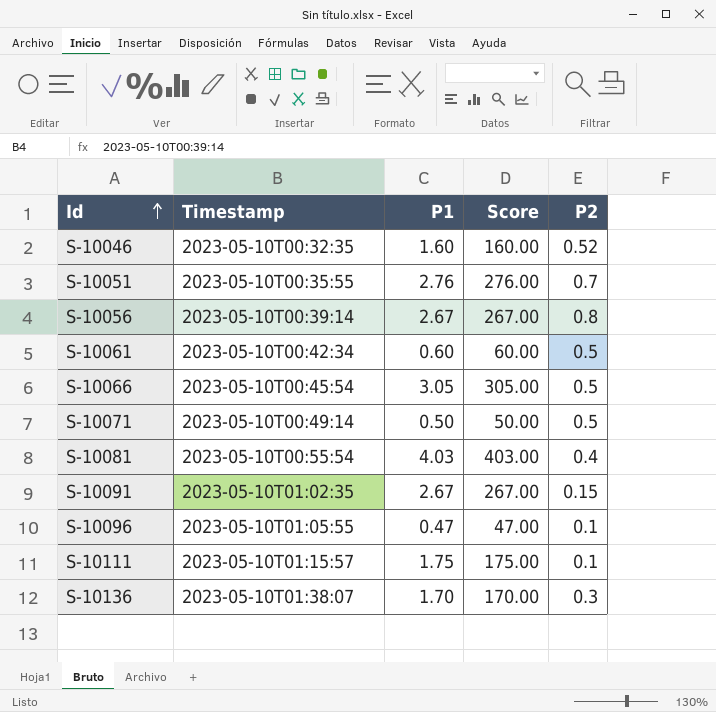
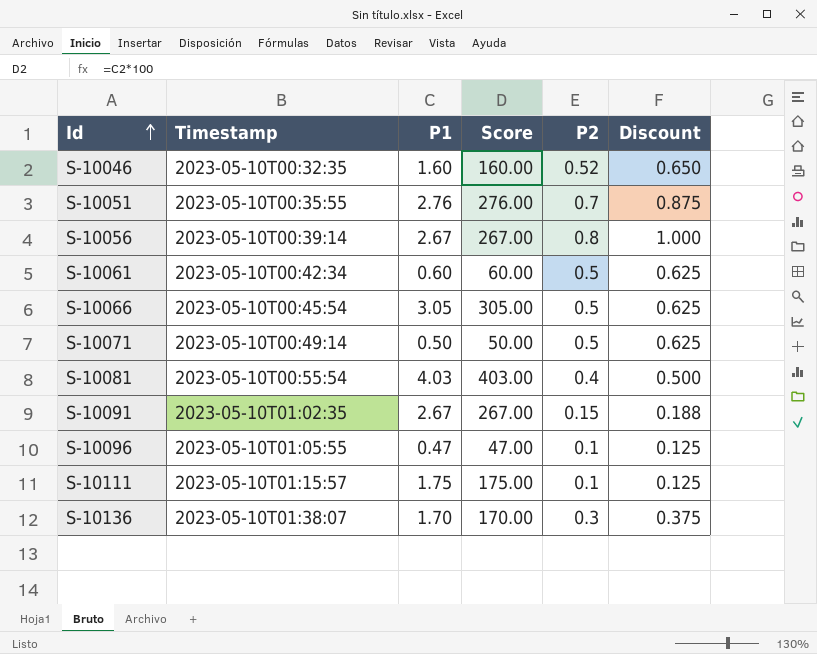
column Discount | formula: none -> [P2] * 1.25

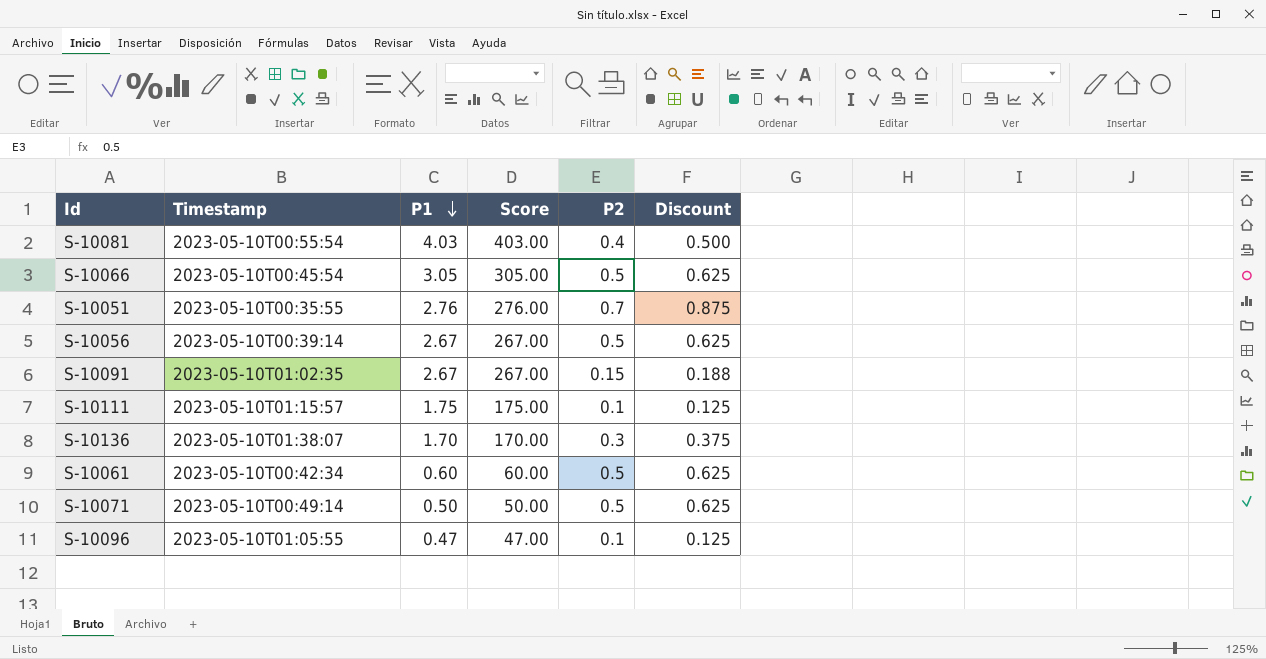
row order: Id ascending -> P1 descending
row S-10046: 2023-05-10T00:32:35 | 1.60 | 160.00 | 0.52 | 0.650 -> none
S-10056 | P2: 0.8 -> 0.5
S-10056 | Discount: 1.000 -> 0.625

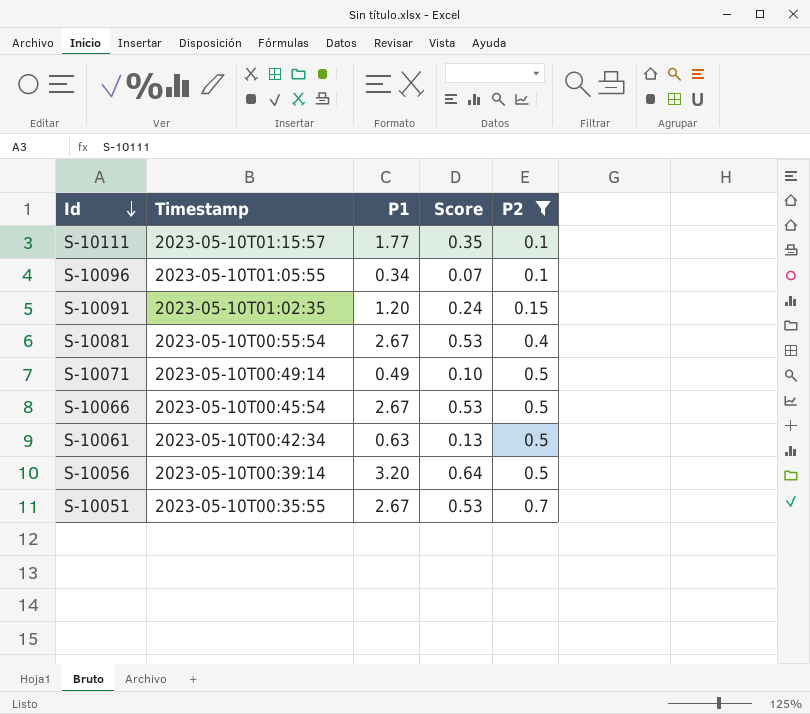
filter: none -> P2 != 0.3
row order: P1 descending -> Id descending
column Discount | formula: [P2] * 1.25 -> none
column Score | formula: [P1] * 100 -> [P1] * 0.2
S-10111 | P1: 1.75 -> 1.77
S-10096 | P1: 0.47 -> 0.34
S-10091 | P1: 2.67 -> 1.20
S-10081 | P1: 4.03 -> 2.67
S-10071 | P1: 0.50 -> 0.49
S-10066 | P1: 3.05 -> 2.67
S-10061 | P1: 0.60 -> 0.63
S-10056 | P1: 2.67 -> 3.20
S-10051 | P1: 2.76 -> 2.67

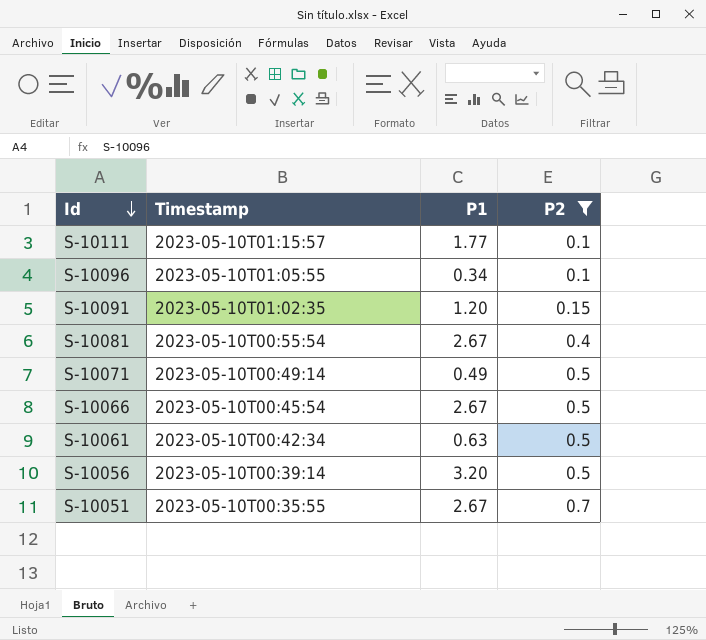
column Score | formula: [P1] * 0.2 -> none

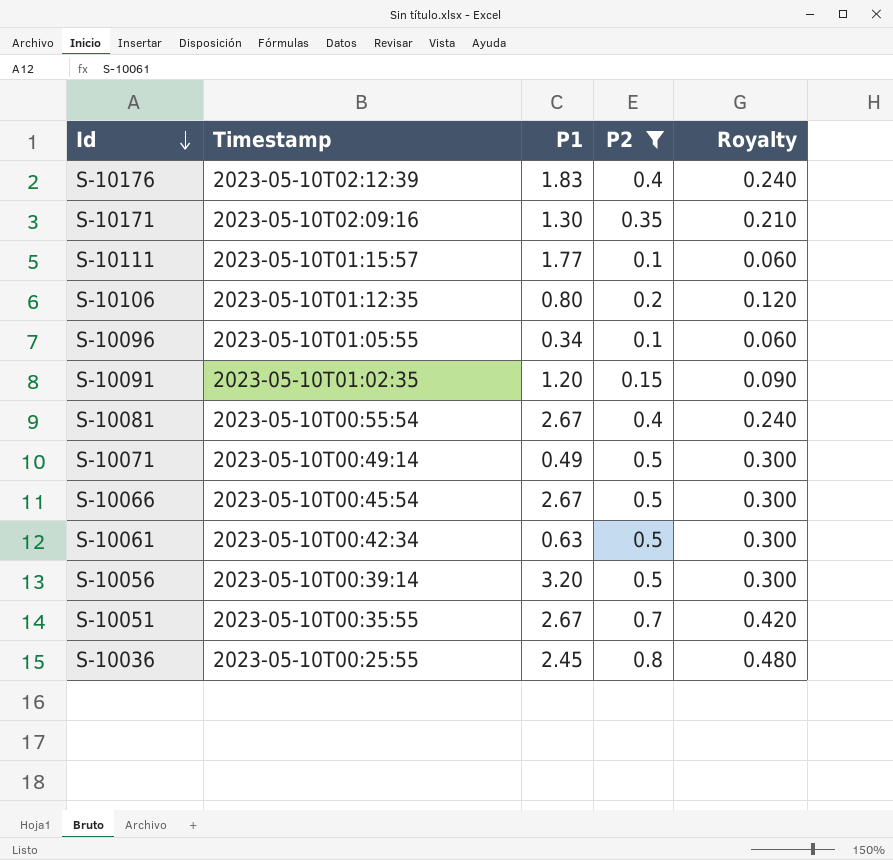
column Royalty | formula: none -> [P2] * 0.6
row S-10176: none -> 2023-05-10T02:12:39 | 1.83 | 0.4 | 0.240
row S-10171: none -> 2023-05-10T02:09:16 | 1.30 | 0.35 | 0.210
row S-10106: none -> 2023-05-10T01:12:35 | 0.80 | 0.2 | 0.120
row S-10036: none -> 2023-05-10T00:25:55 | 2.45 | 0.8 | 0.480

